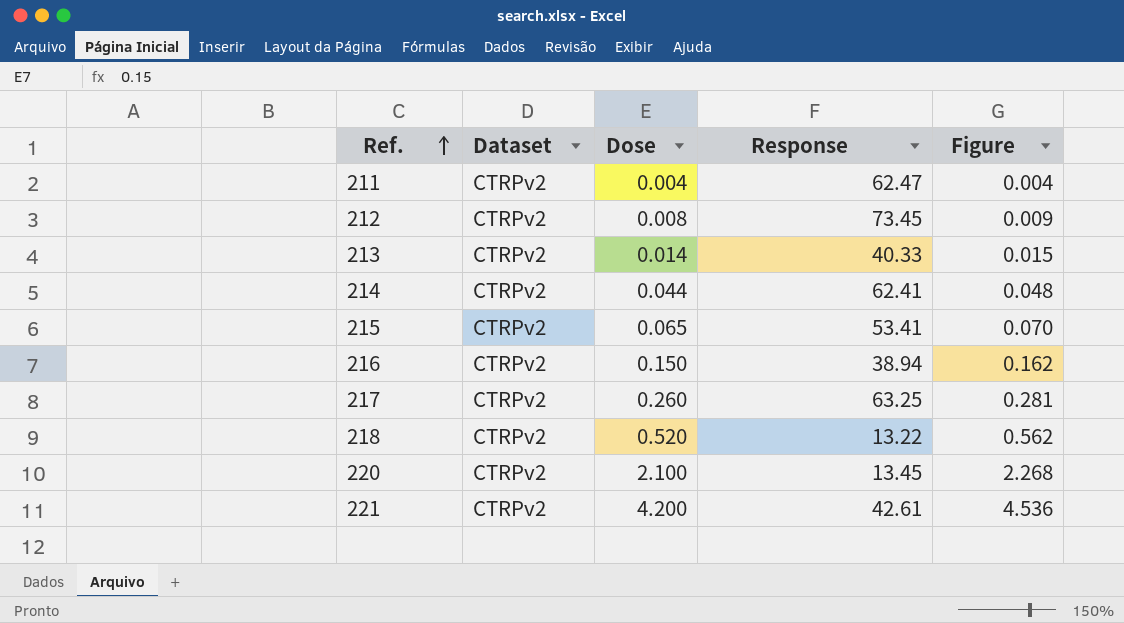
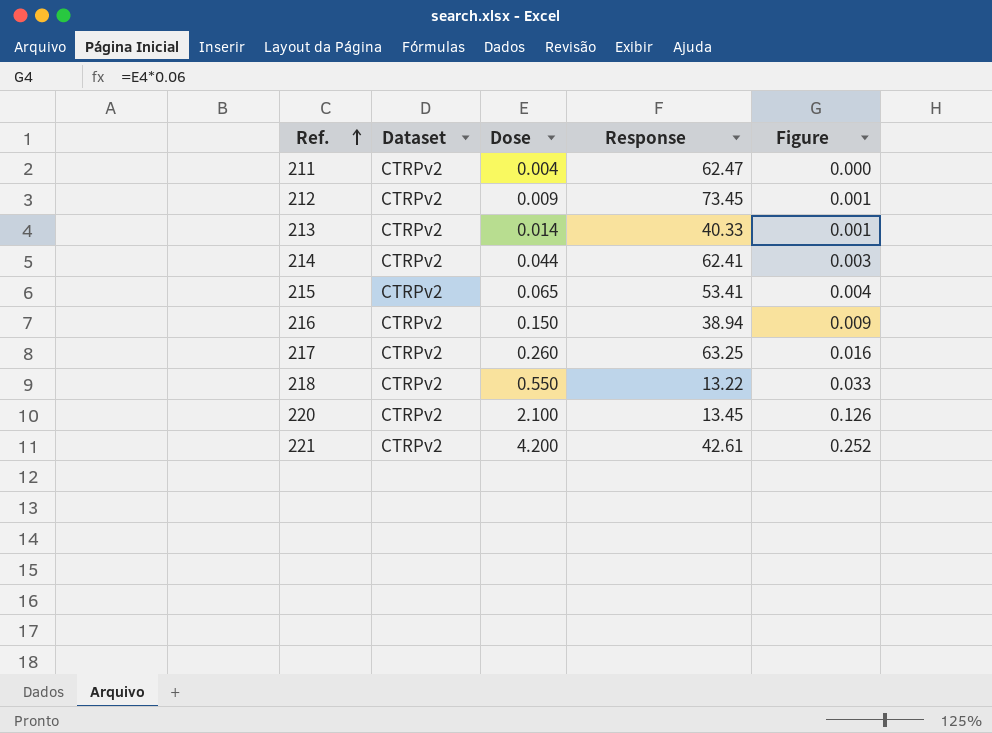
column Figure | formula: [Dose] * 1.08 -> [Dose] * 0.06
212 | Dose: 0.008 -> 0.009
218 | Dose: 0.520 -> 0.550

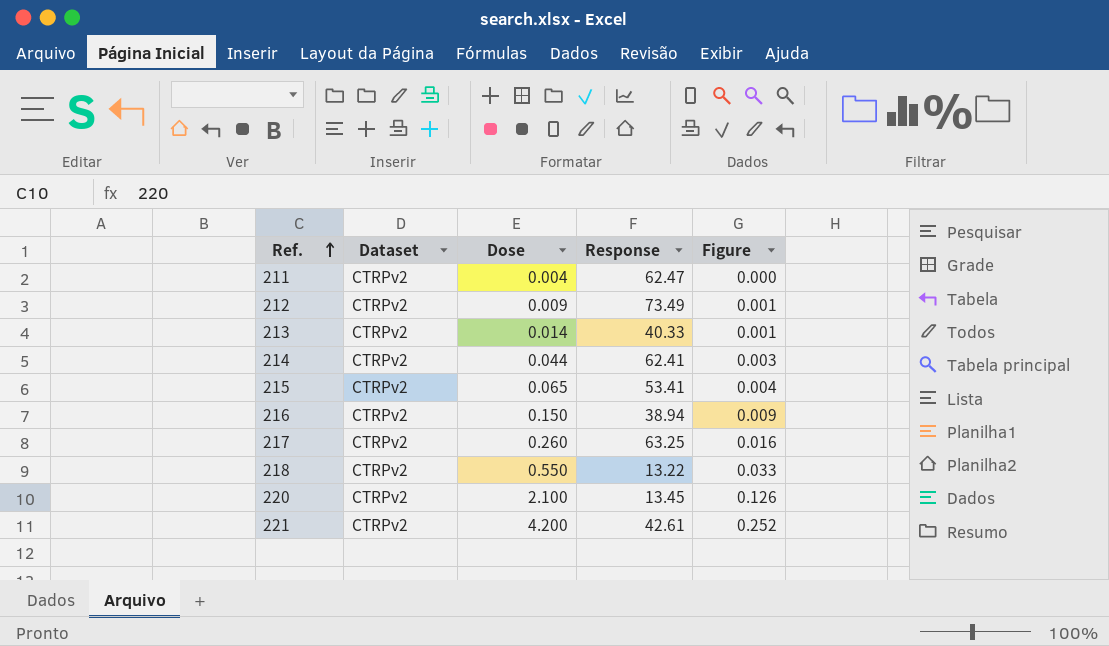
212 | Response: 73.45 -> 73.49

